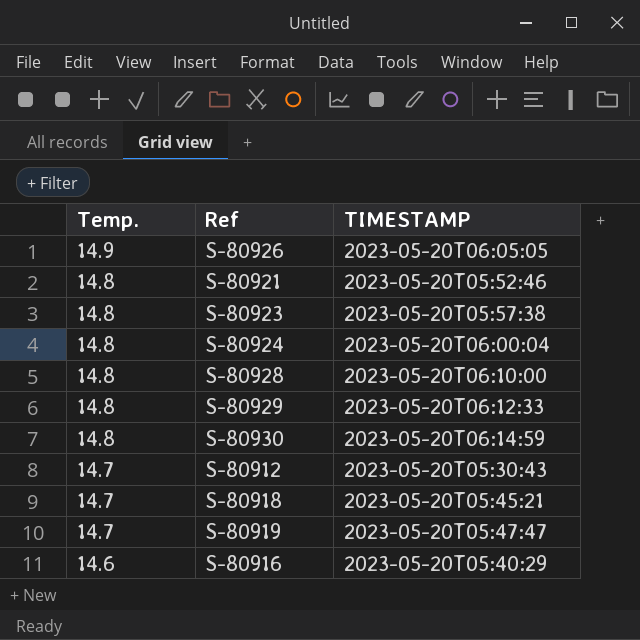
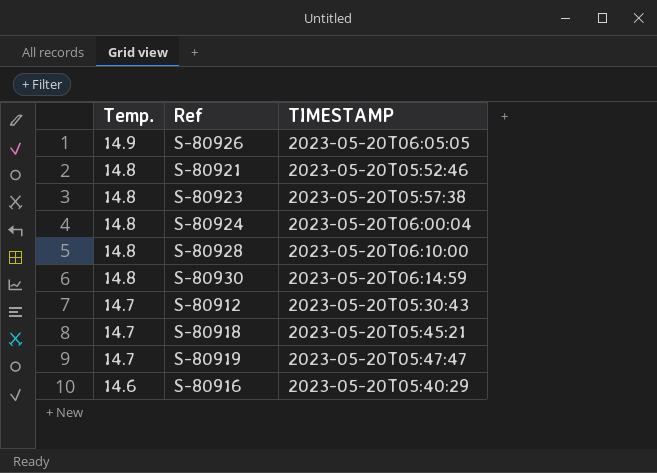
row S-80929: 14.8 | 2023-05-20T06:12:33 -> none

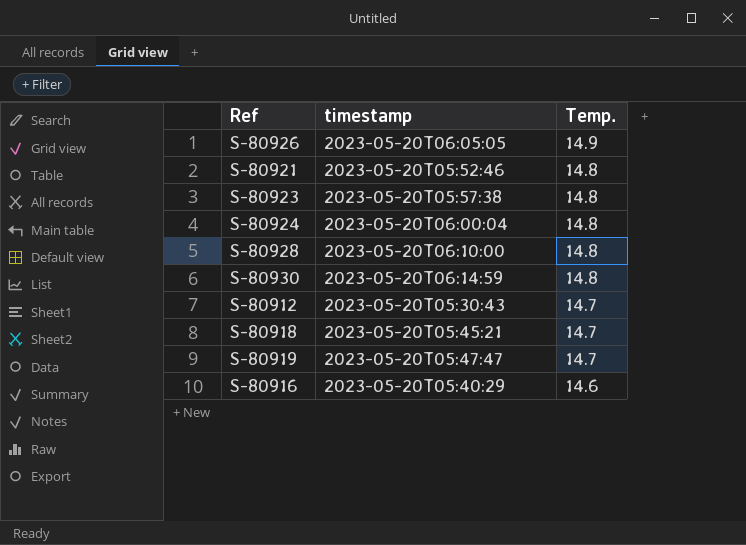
column name: TIMESTAMP -> timestamp
column Temp. | position: 1 -> 3

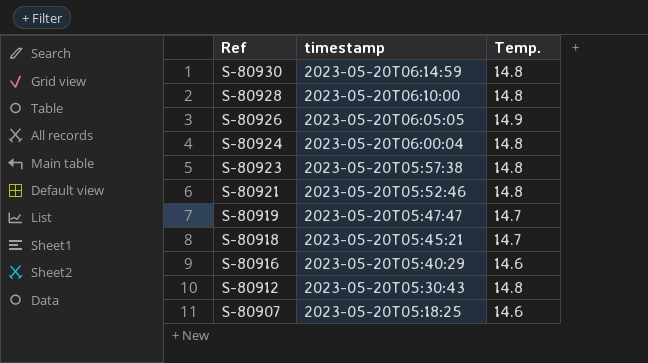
row order: Temp. descending -> Ref descending
S-80912 | Temp.: 14.7 -> 14.8
row S-80907: none -> 2023-05-20T05:18:25 | 14.6

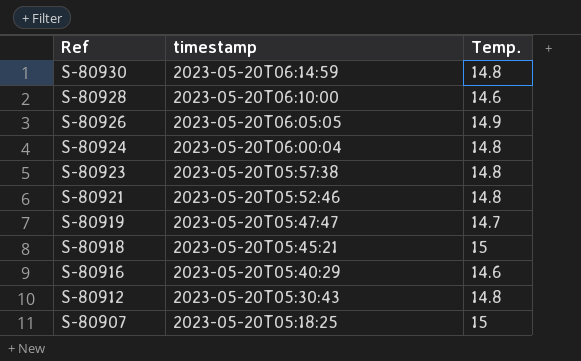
S-80928 | Temp.: 14.8 -> 14.6
S-80918 | Temp.: 14.7 -> 15
S-80907 | Temp.: 14.6 -> 15

